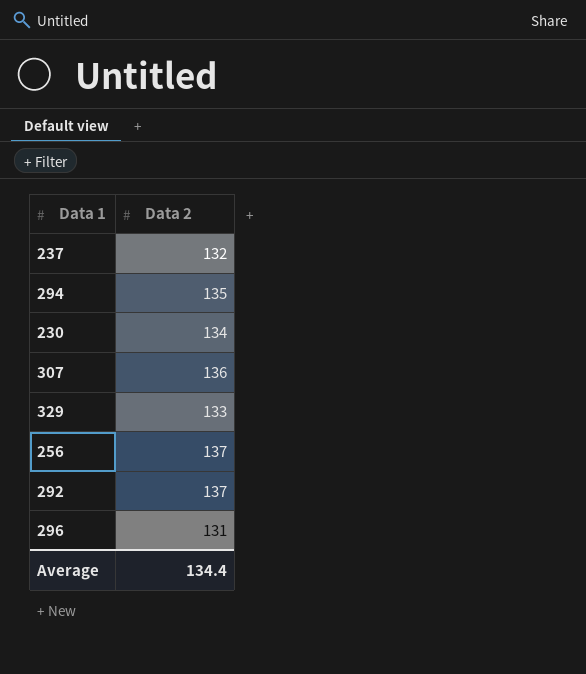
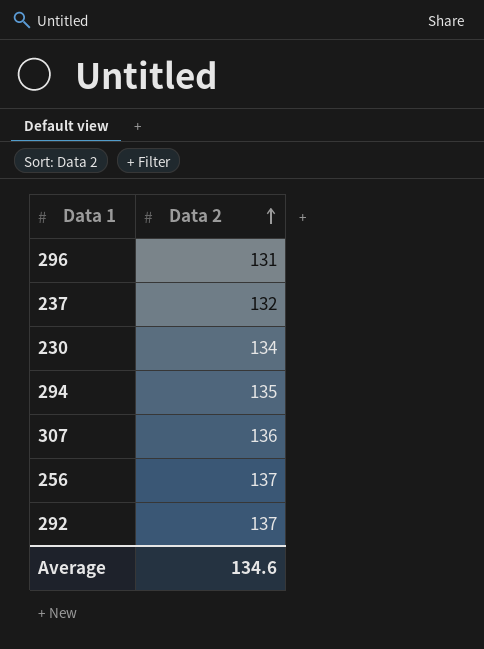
row order: none -> Data 2 ascending
row 329: 133 -> none
Average | Data 2: 134.4 -> 134.6

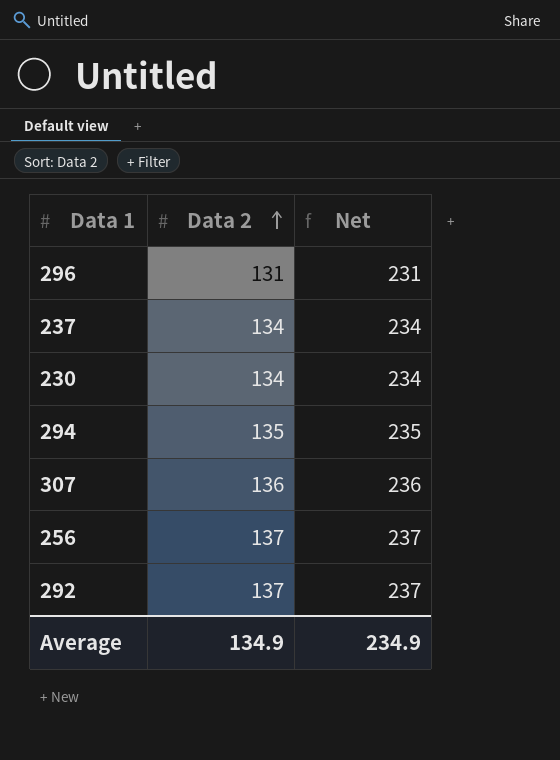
column Net | formula: none -> [Data 2] + 100
237 | Data 2: 132 -> 134
Average | Data 2: 134.6 -> 134.9

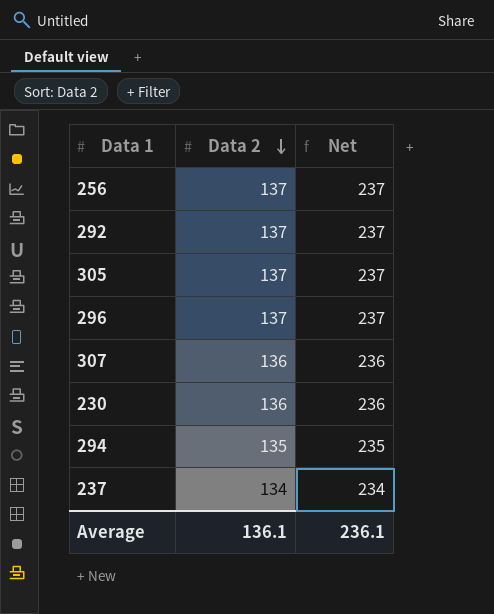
row order: Data 2 ascending -> Data 2 descending
row 305: none -> 137 | 237
296 | Data 2: 131 -> 137
296 | Net: 231 -> 237
230 | Data 2: 134 -> 136
230 | Net: 234 -> 236
Average | Data 2: 134.9 -> 136.1
Average | Net: 234.9 -> 236.1

